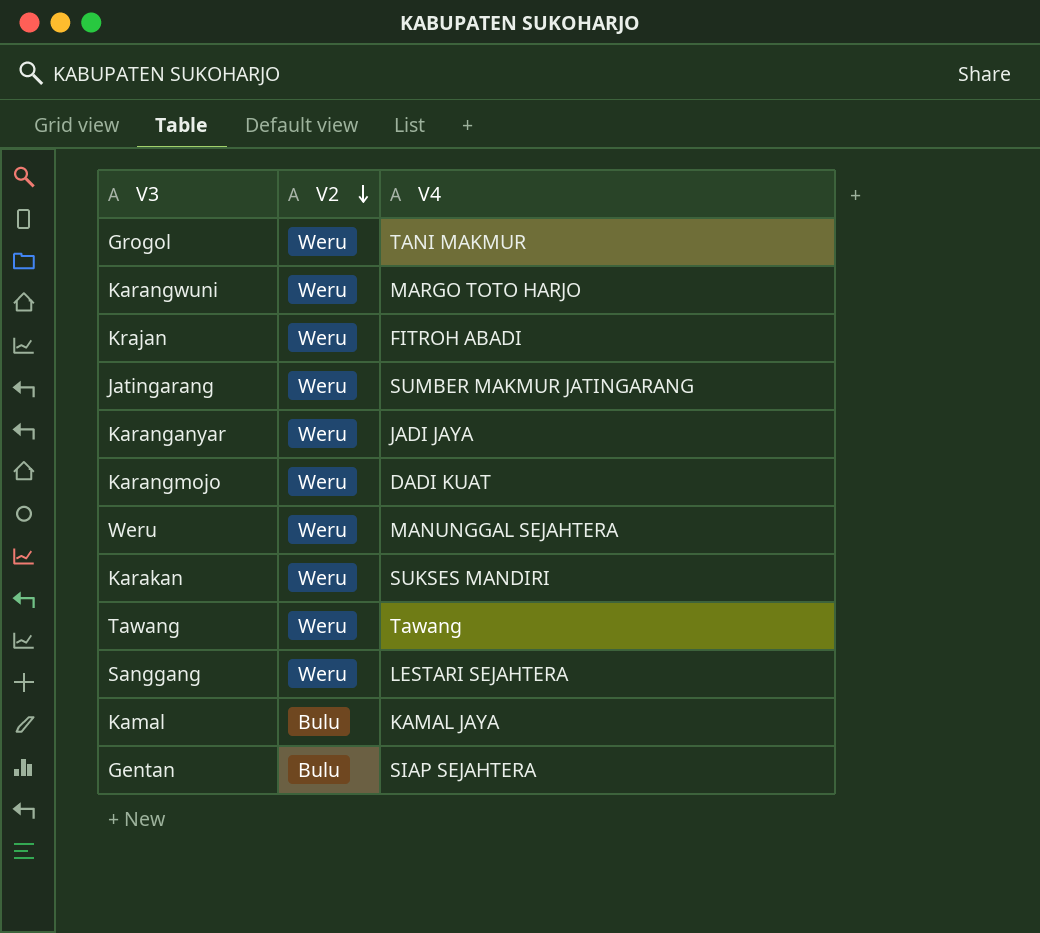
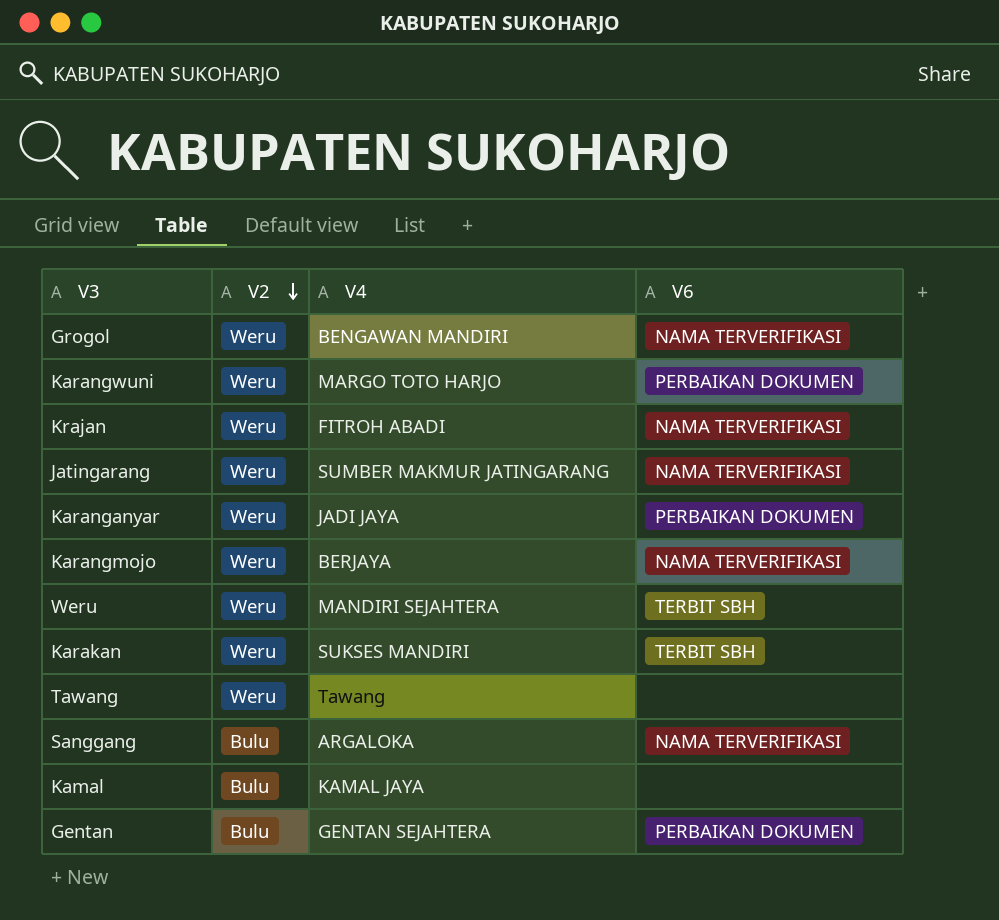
column V6 | position: none -> 4
Grogol | V4: TANI MAKMUR -> BENGAWAN MANDIRI
Karangmojo | V4: DADI KUAT -> BERJAYA
Weru | V4: MANUNGGAL SEJAHTERA -> MANDIRI SEJAHTERA
Sanggang | V2: Weru -> Bulu
Sanggang | V4: LESTARI SEJAHTERA -> ARGALOKA
Gentan | V4: SIAP SEJAHTERA -> GENTAN SEJAHTERA

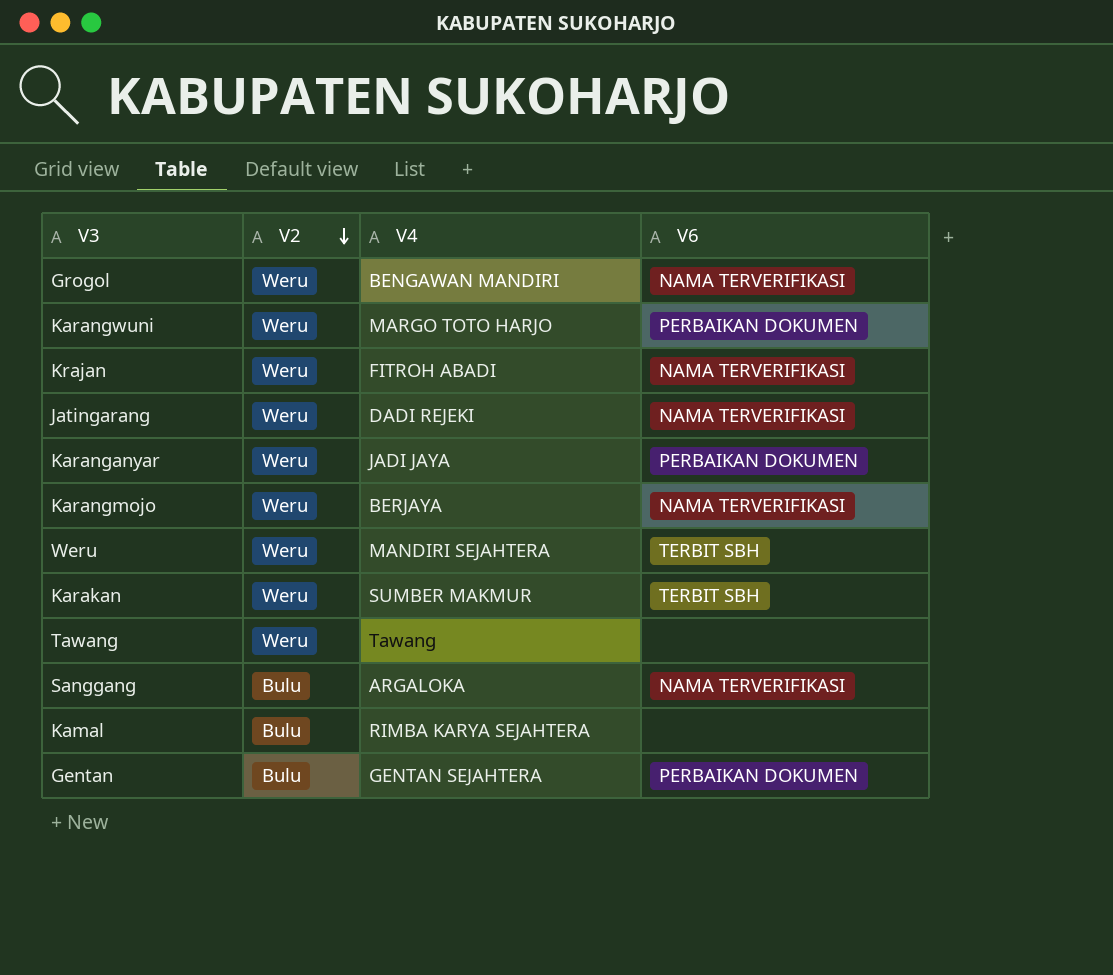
Jatingarang | V4: SUMBER MAKMUR JATINGARANG -> DADI REJEKI
Karakan | V4: SUKSES MANDIRI -> SUMBER MAKMUR
Kamal | V4: KAMAL JAYA -> RIMBA KARYA SEJAHTERA

